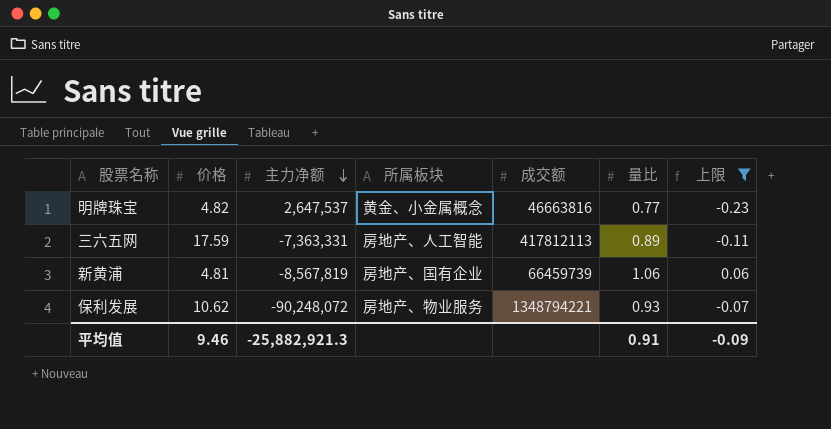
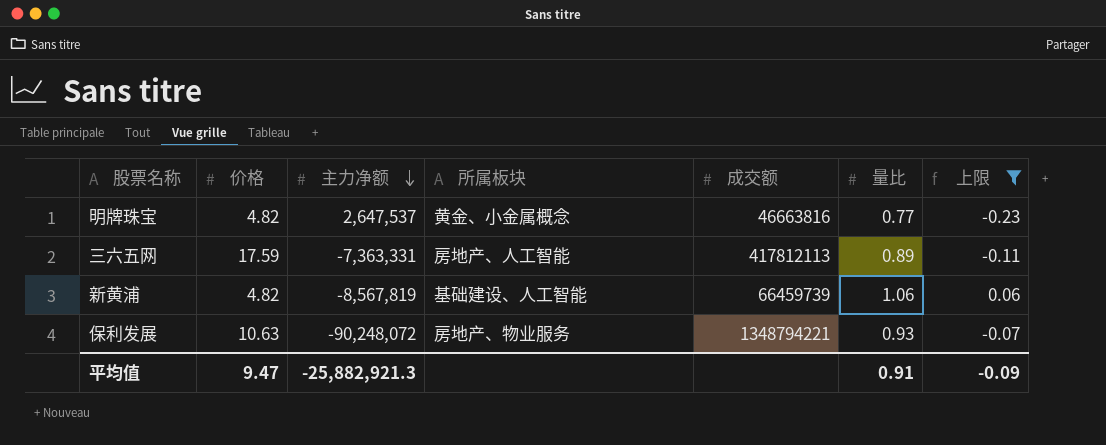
新黄浦 | 价格: 4.81 -> 4.82
新黄浦 | 所属板块: 房地产、国有企业 -> 基础建设、人工智能
保利发展 | 价格: 10.62 -> 10.63
平均值 | 价格: 9.46 -> 9.47

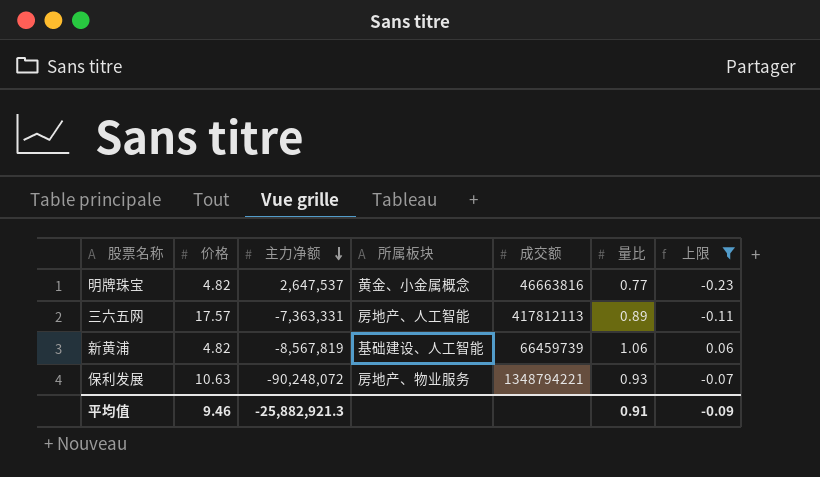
三六五网 | 价格: 17.59 -> 17.57
平均值 | 价格: 9.47 -> 9.46

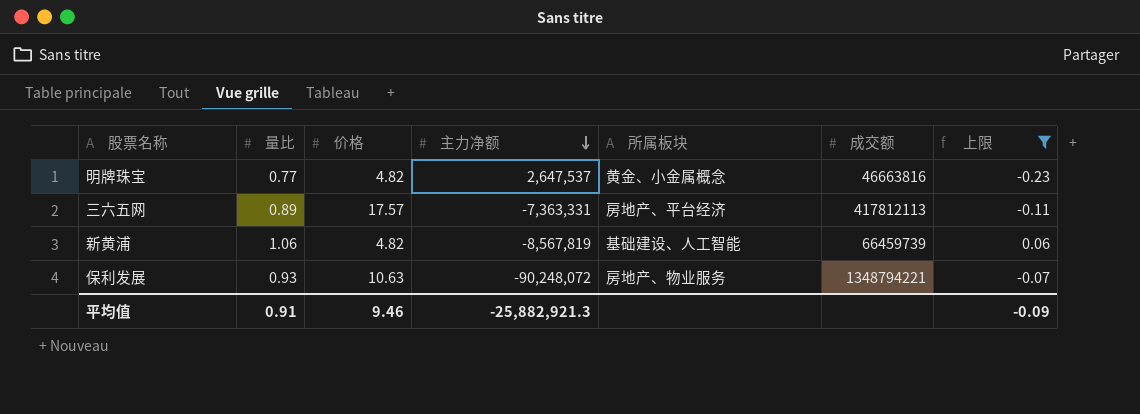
column 量比 | position: 6 -> 2
三六五网 | 所属板块: 房地产、人工智能 -> 房地产、平台经济

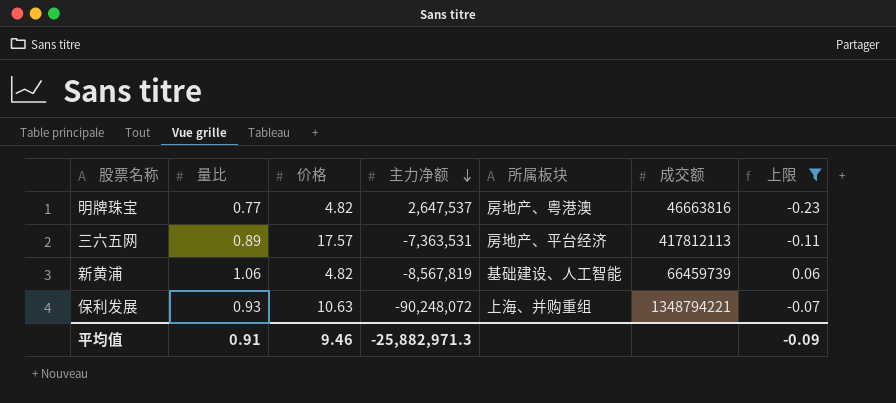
明牌珠宝 | 所属板块: 黄金、小金属概念 -> 房地产、粤港澳
三六五网 | 主力净额: -7,363,331 -> -7,363,531
保利发展 | 所属板块: 房地产、物业服务 -> 上海、并购重组
平均值 | 主力净额: -25,882,921.3 -> -25,882,971.3

